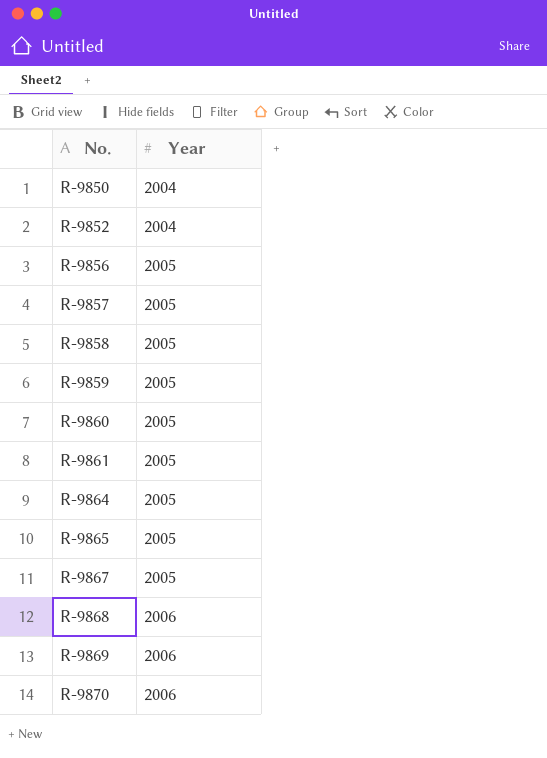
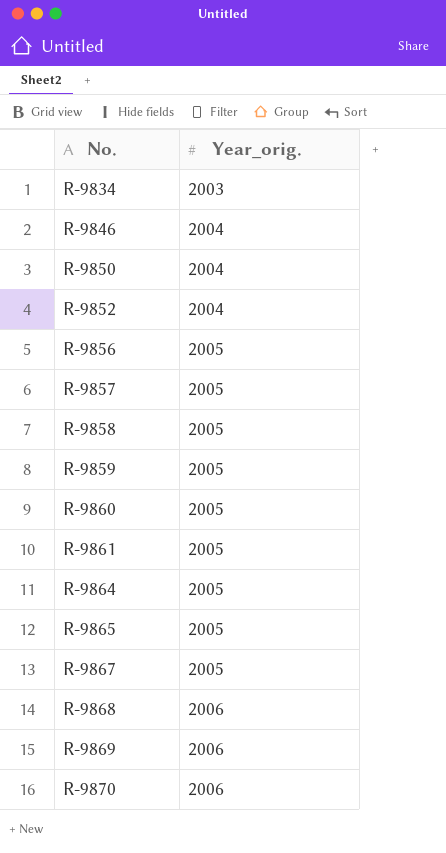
column name: Year -> Year_orig.
row R-9834: none -> 2003
row R-9846: none -> 2004

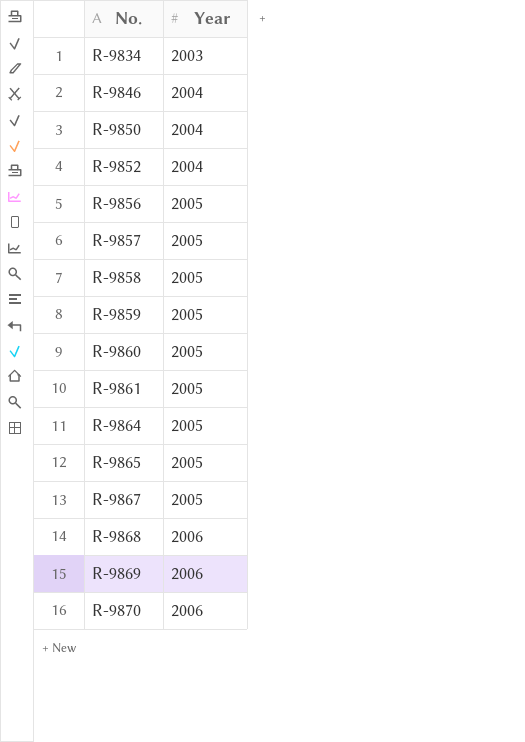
column name: Year_orig. -> Year

